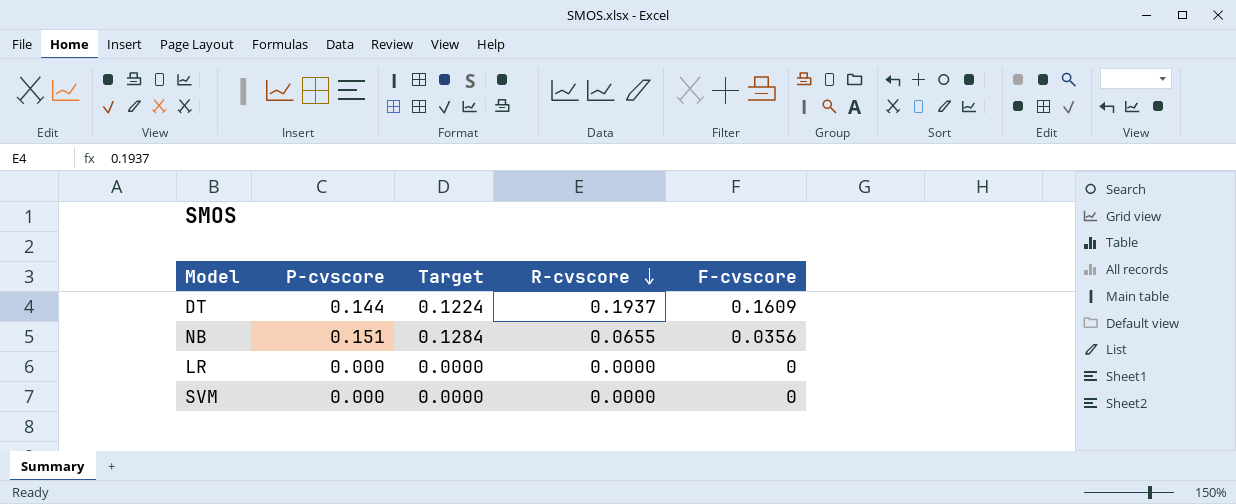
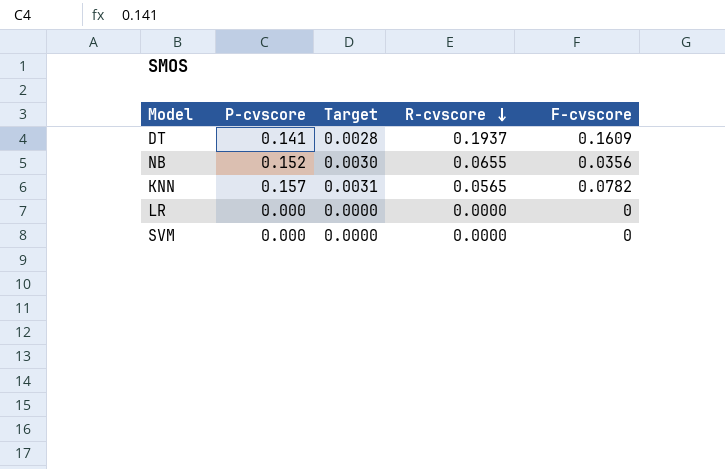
column Target | formula: [P-cvscore] * 0.85 -> [P-cvscore] * 0.02
DT | P-cvscore: 0.144 -> 0.141
NB | P-cvscore: 0.151 -> 0.152
row KNN: none -> 0.157 | 0.0031 | 0.0565 | 0.0782

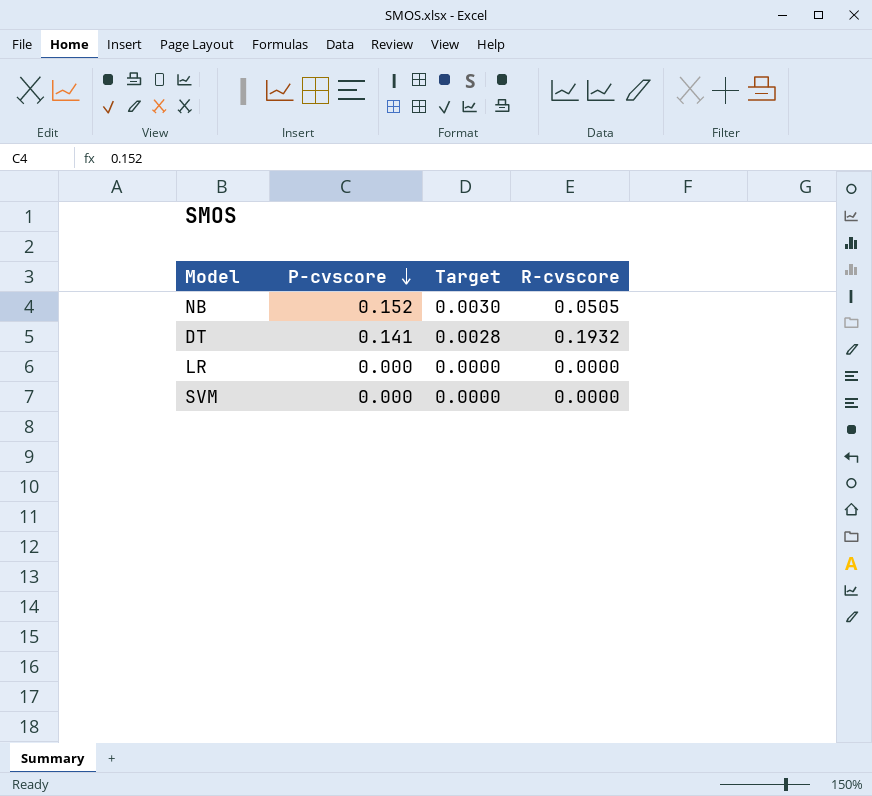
row order: R-cvscore descending -> P-cvscore descending
column F-cvscore | position: 5 -> none
row KNN: 0.157 | 0.0031 | 0.0565 | 0.0782 -> none
NB | R-cvscore: 0.0655 -> 0.0505
DT | R-cvscore: 0.1937 -> 0.1932

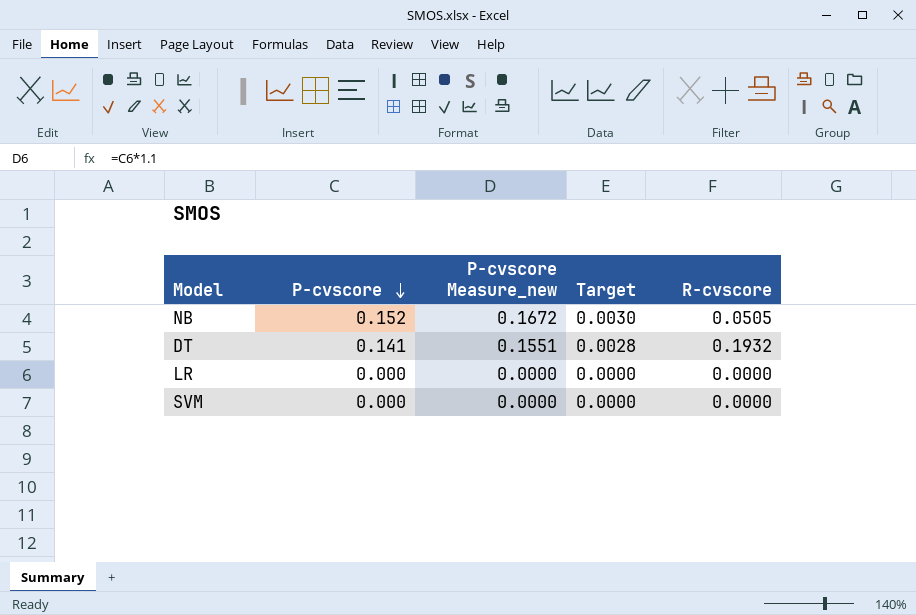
column P-cvscore Measure_new | formula: none -> [P-cvscore] * 1.1

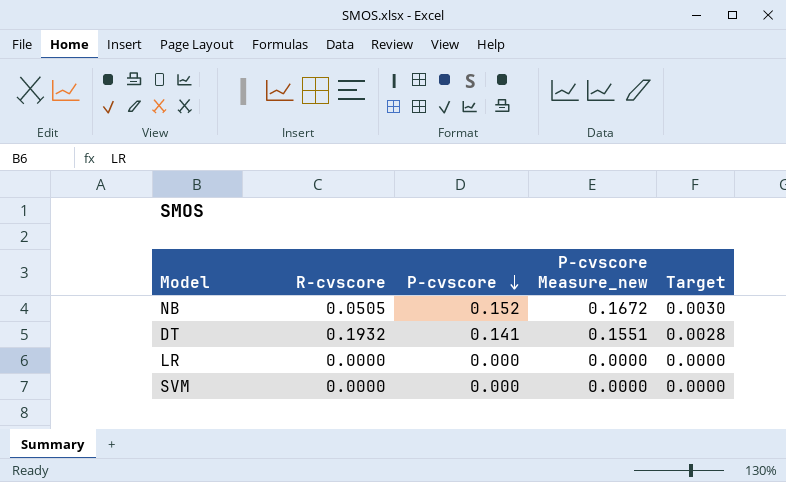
column R-cvscore | position: 5 -> 2

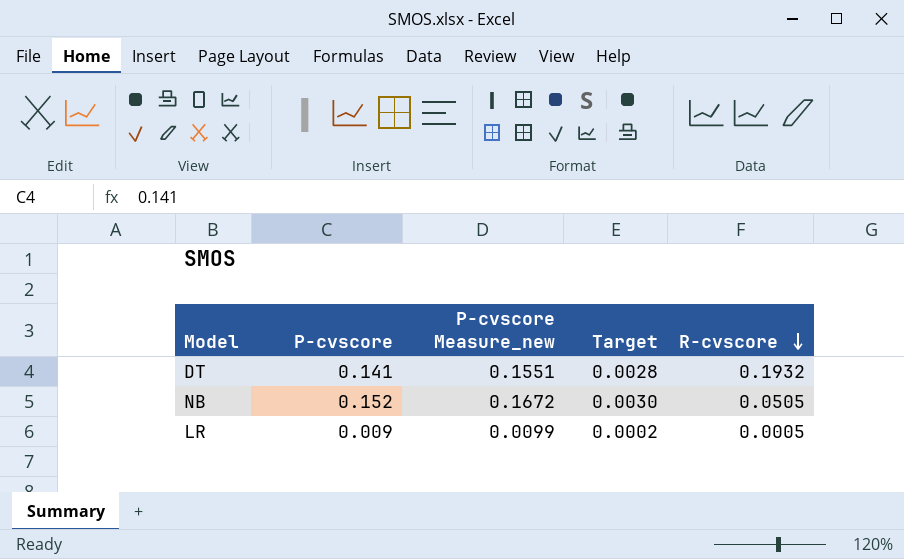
row order: P-cvscore descending -> R-cvscore descending
column R-cvscore | position: 2 -> 5
row SVM: 0.0000 | 0.000 | 0.0000 | 0.0000 -> none
LR | P-cvscore: 0.000 -> 0.009
LR | P-cvscore Measure_new: 0.0000 -> 0.0099
LR | Target: 0.0000 -> 0.0002
LR | R-cvscore: 0.0000 -> 0.0005

